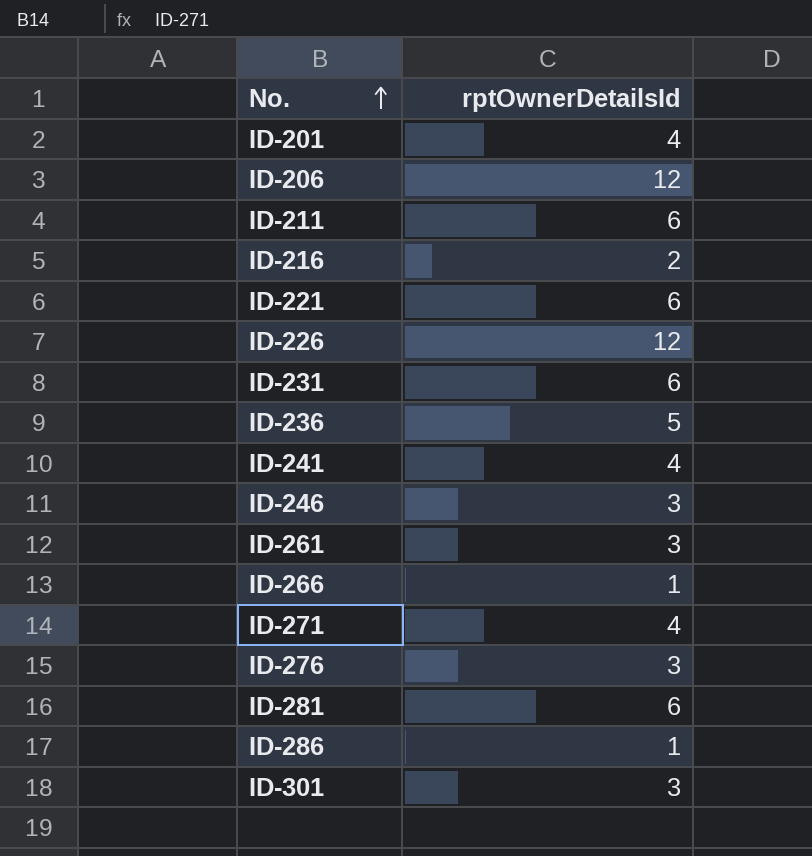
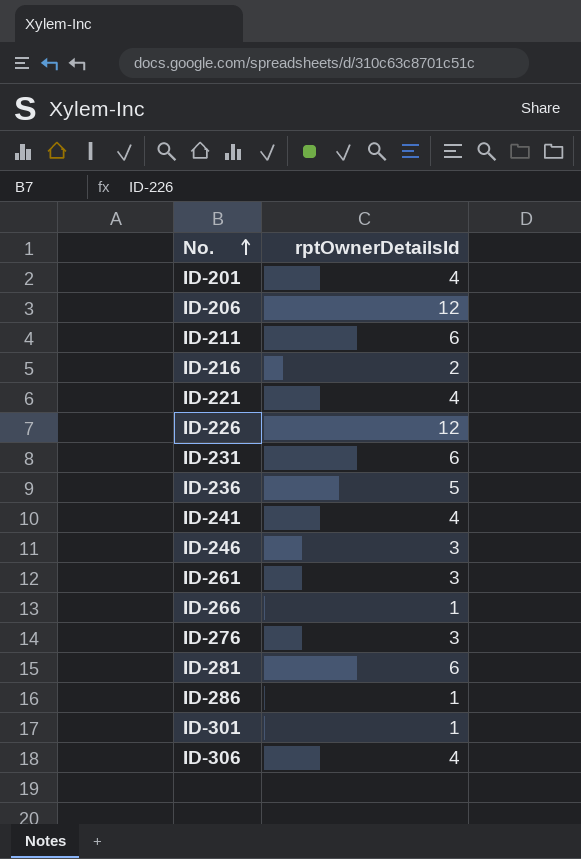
row ID-271: 4 -> none
ID-221 | rptOwnerDetailsId: 6 -> 4
ID-301 | rptOwnerDetailsId: 3 -> 1
row ID-306: none -> 4

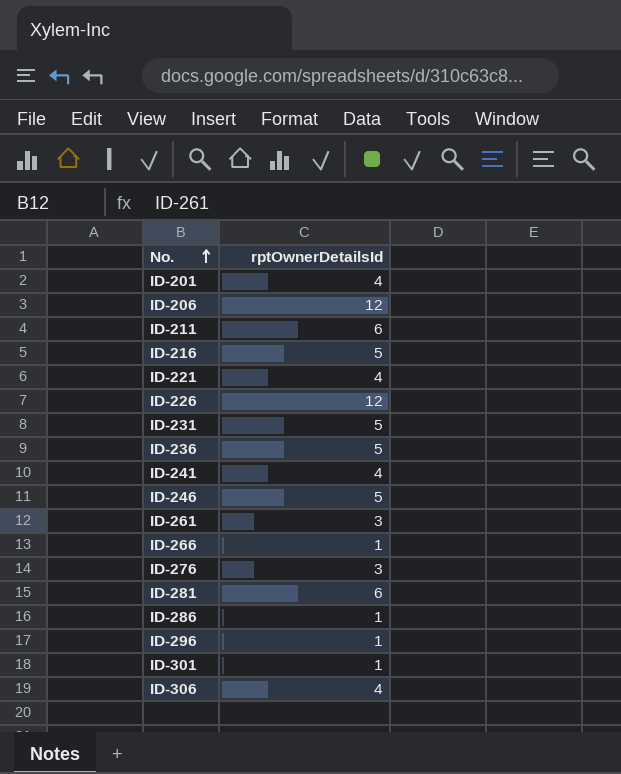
ID-216 | rptOwnerDetailsId: 2 -> 5
ID-231 | rptOwnerDetailsId: 6 -> 5
ID-246 | rptOwnerDetailsId: 3 -> 5
row ID-296: none -> 1

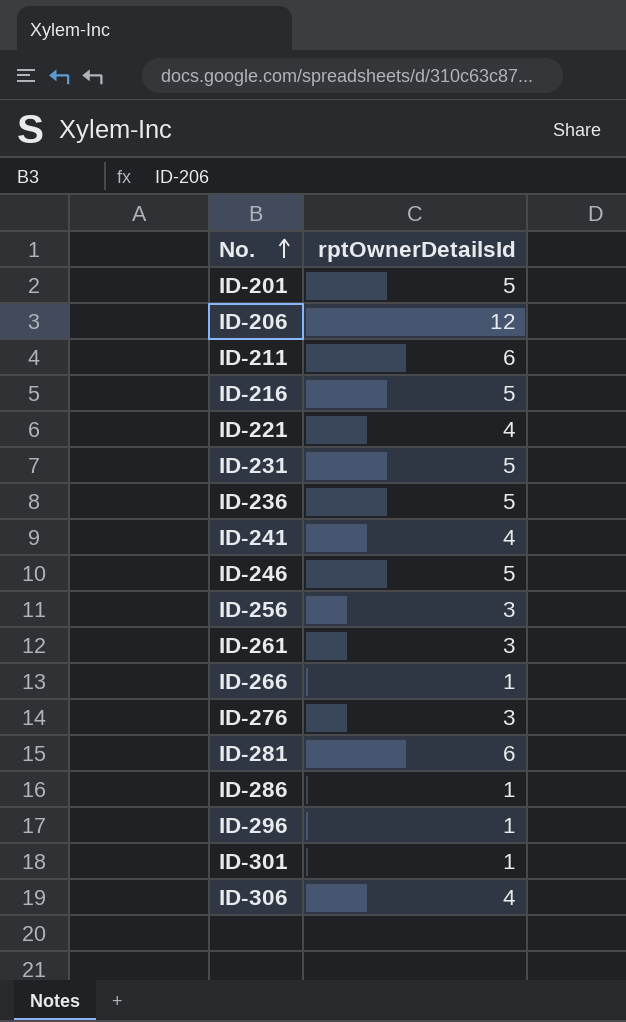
row ID-226: 12 -> none
ID-201 | rptOwnerDetailsId: 4 -> 5
row ID-256: none -> 3

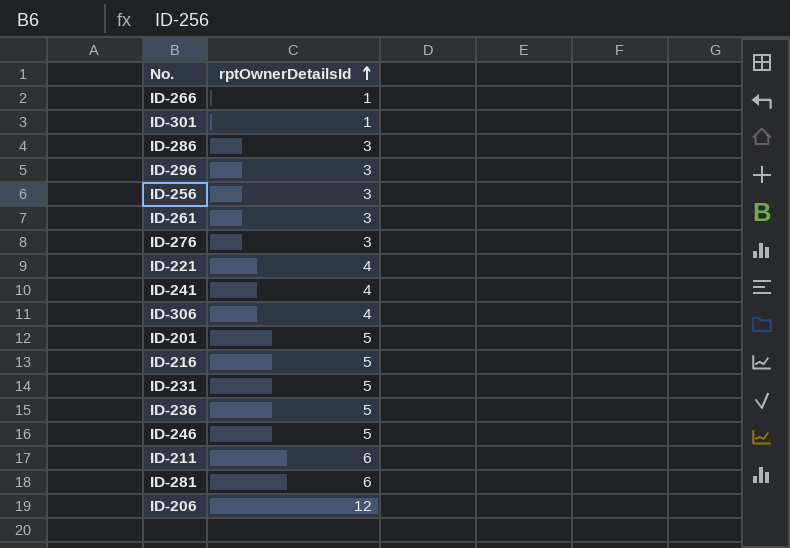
row order: No. ascending -> rptOwnerDetailsId ascending
ID-286 | rptOwnerDetailsId: 1 -> 3
ID-296 | rptOwnerDetailsId: 1 -> 3

